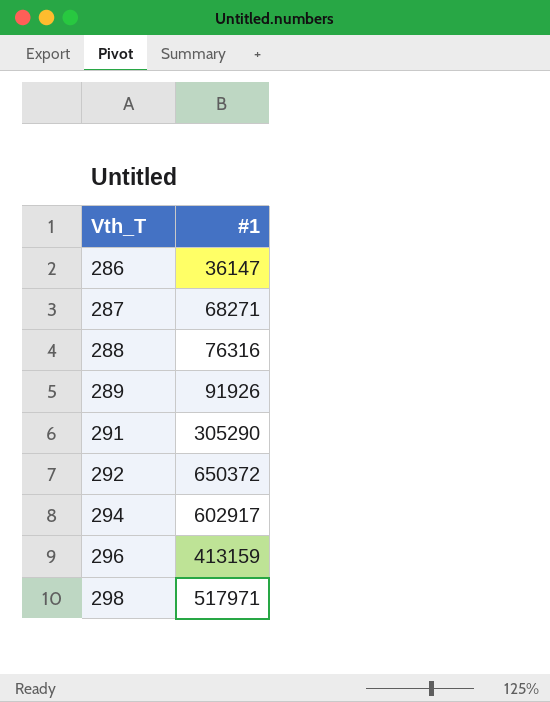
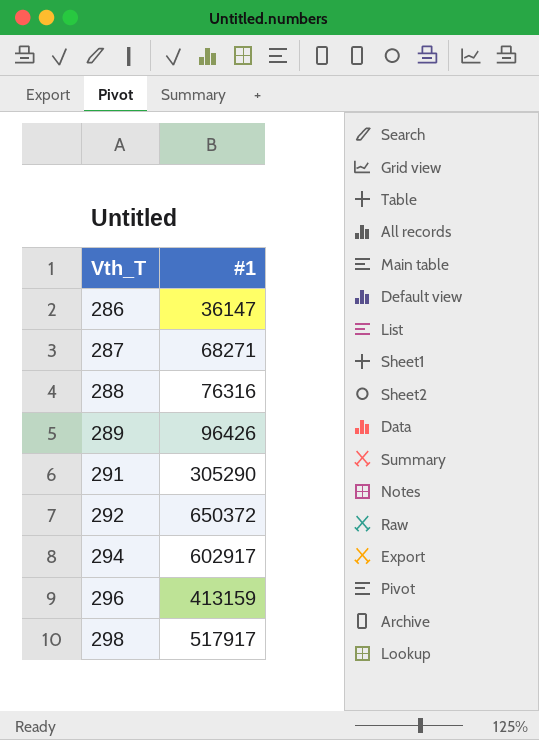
289 | #1: 91926 -> 96426
298 | #1: 517971 -> 517917

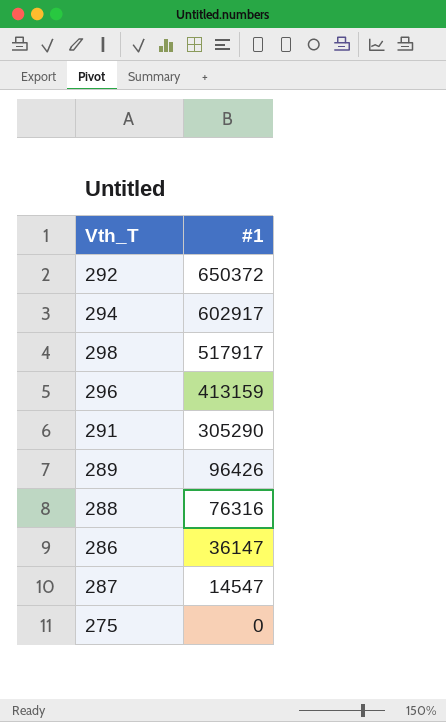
row order: Vth_T ascending -> #1 descending
287 | #1: 68271 -> 14547
row 275: none -> 0

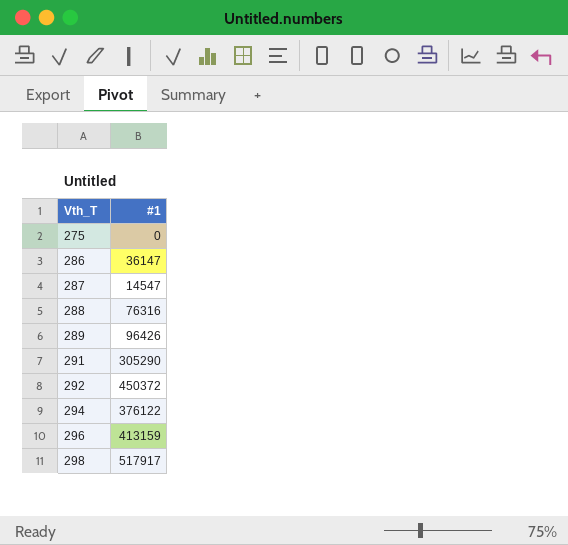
row order: #1 descending -> Vth_T ascending
292 | #1: 650372 -> 450372
294 | #1: 602917 -> 376122

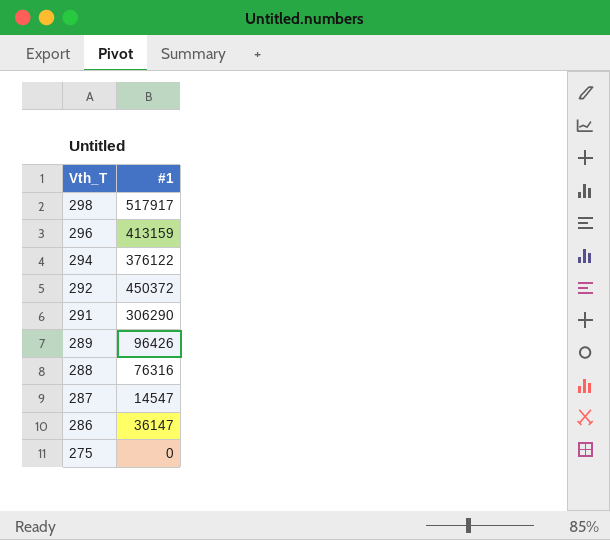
row order: Vth_T ascending -> Vth_T descending
291 | #1: 305290 -> 306290

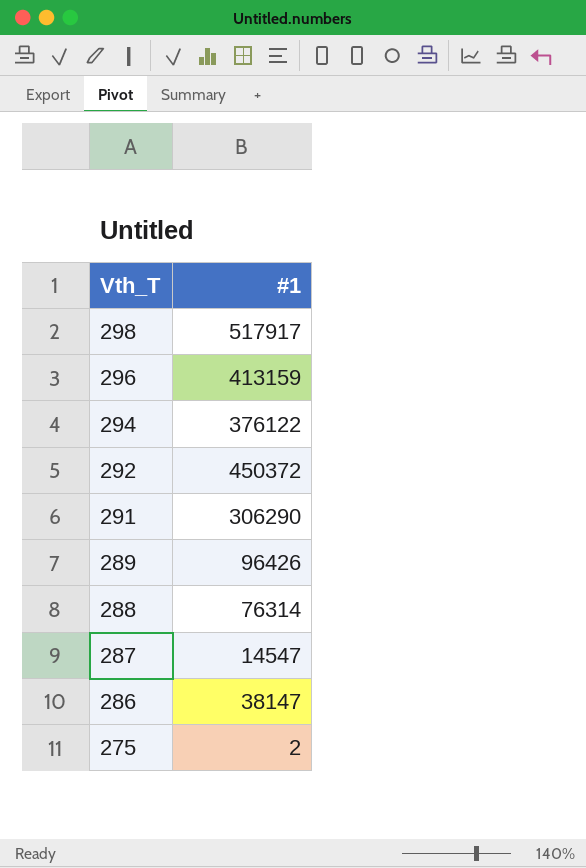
288 | #1: 76316 -> 76314
286 | #1: 36147 -> 38147
275 | #1: 0 -> 2

